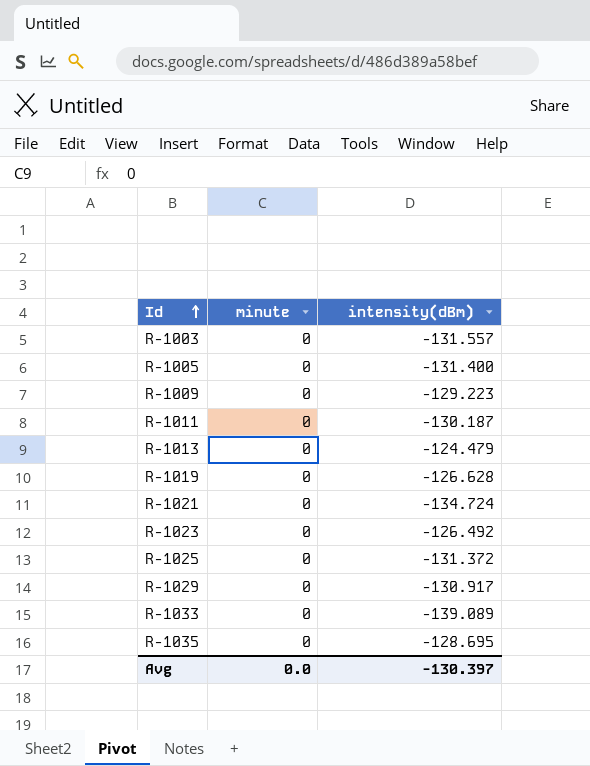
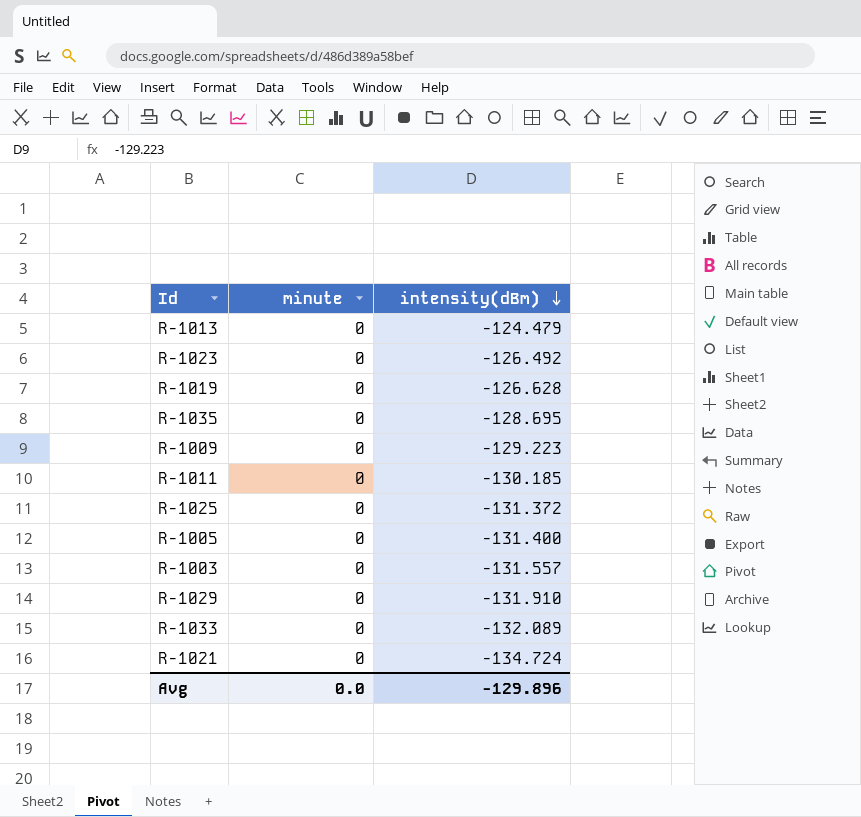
row order: Id ascending -> intensity(dBm) descending
R-1011 | intensity(dBm): -130.187 -> -130.185
R-1029 | intensity(dBm): -130.917 -> -131.910
R-1033 | intensity(dBm): -139.089 -> -132.089
Avg | intensity(dBm): -130.397 -> -129.896

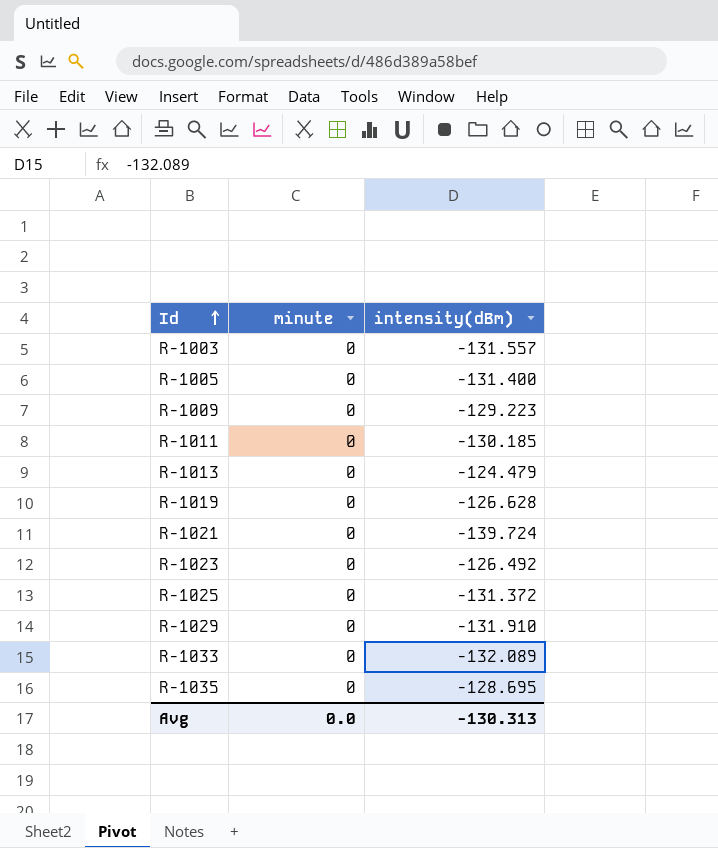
row order: intensity(dBm) descending -> Id ascending
R-1021 | intensity(dBm): -134.724 -> -139.724
Avg | intensity(dBm): -129.896 -> -130.313

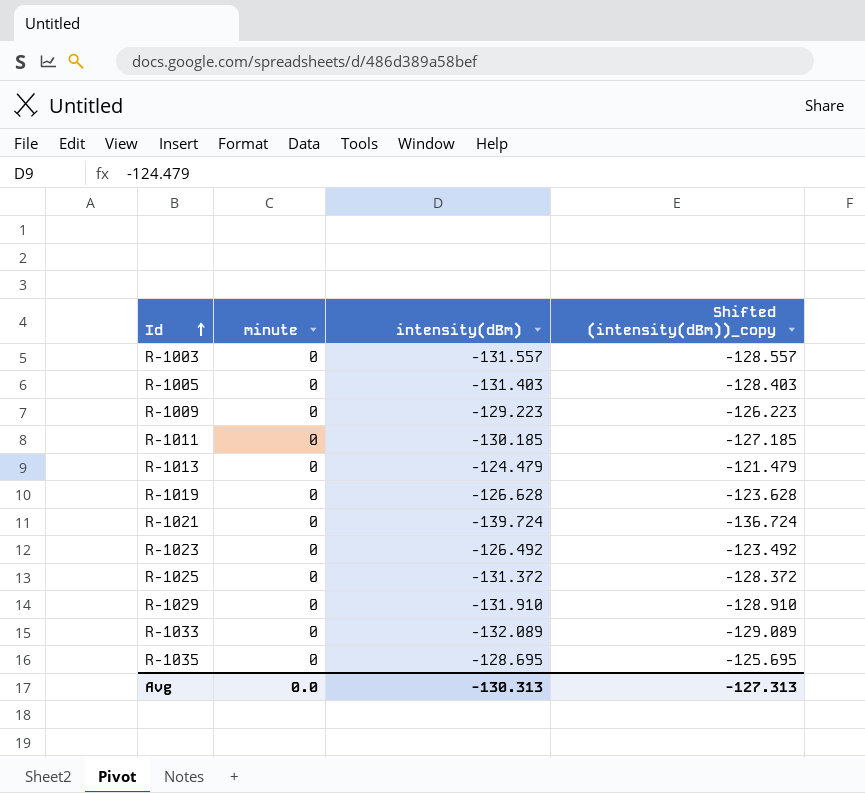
column Shifted (intensity(dBm))_copy | formula: none -> [intensity(dBm)] + 3
R-1005 | intensity(dBm): -131.400 -> -131.403

